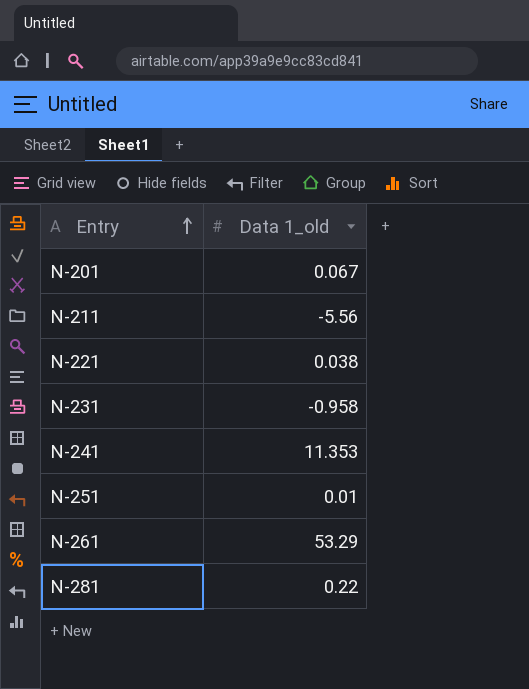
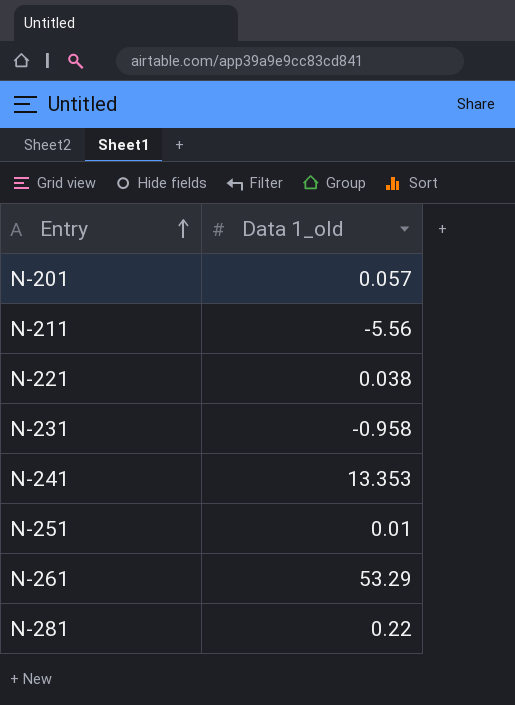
N-201 | Data 1_old: 0.067 -> 0.057
N-241 | Data 1_old: 11.353 -> 13.353

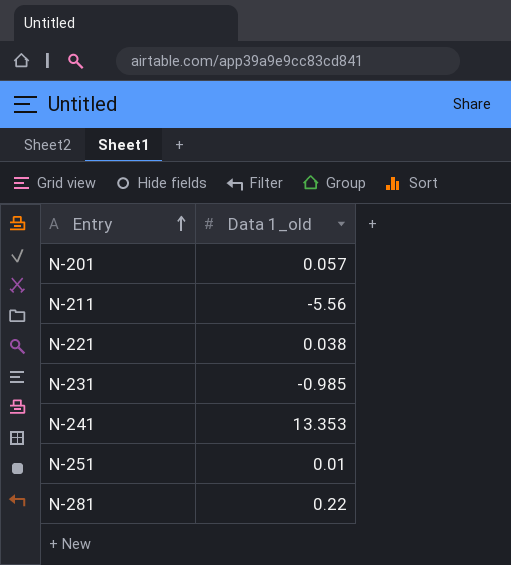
row N-261: 53.29 -> none
N-231 | Data 1_old: -0.958 -> -0.985

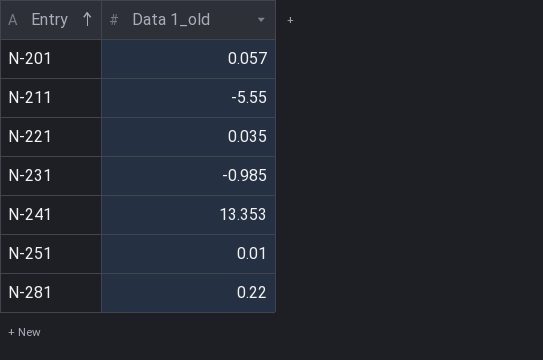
N-211 | Data 1_old: -5.56 -> -5.55
N-221 | Data 1_old: 0.038 -> 0.035

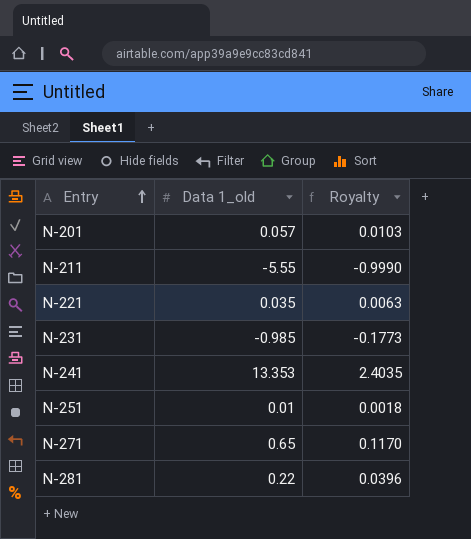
column Royalty | formula: none -> [Data 1_old] * 0.18
row N-271: none -> 0.65 | 0.1170

